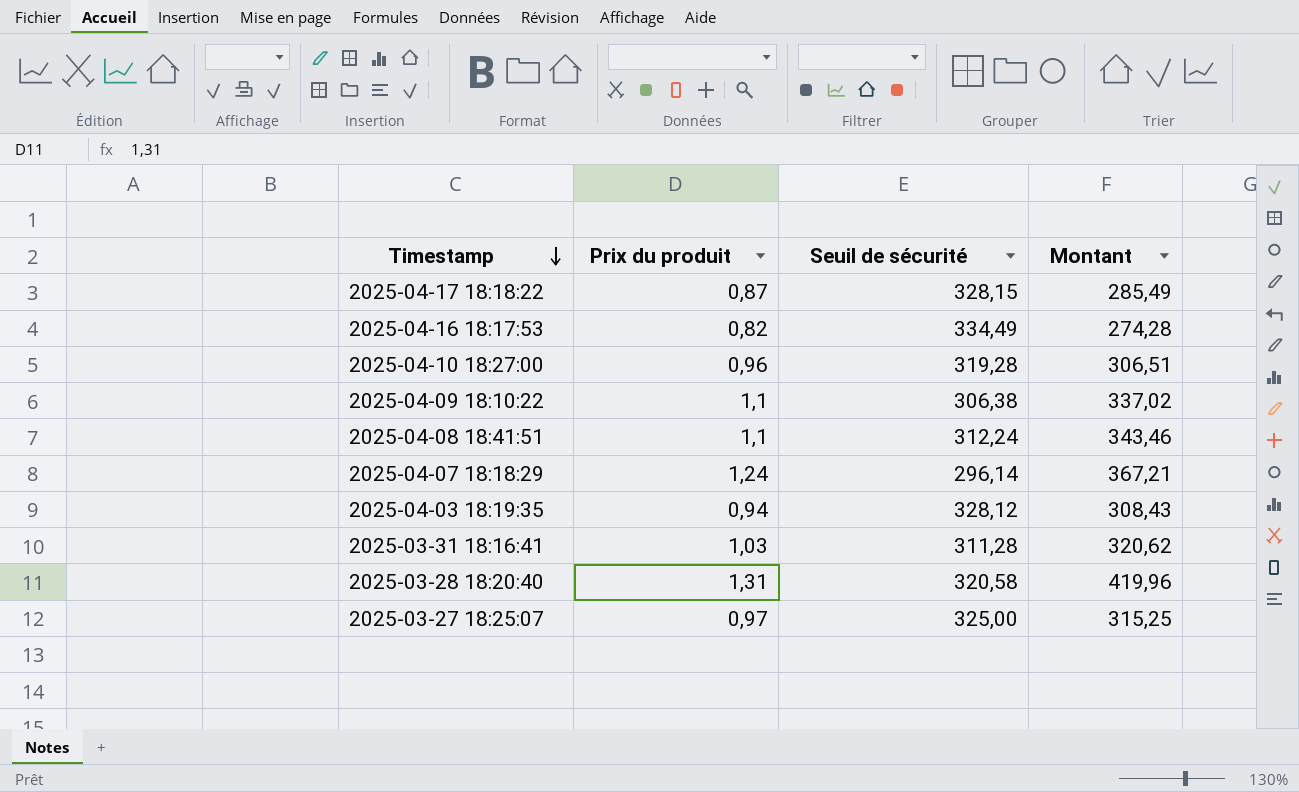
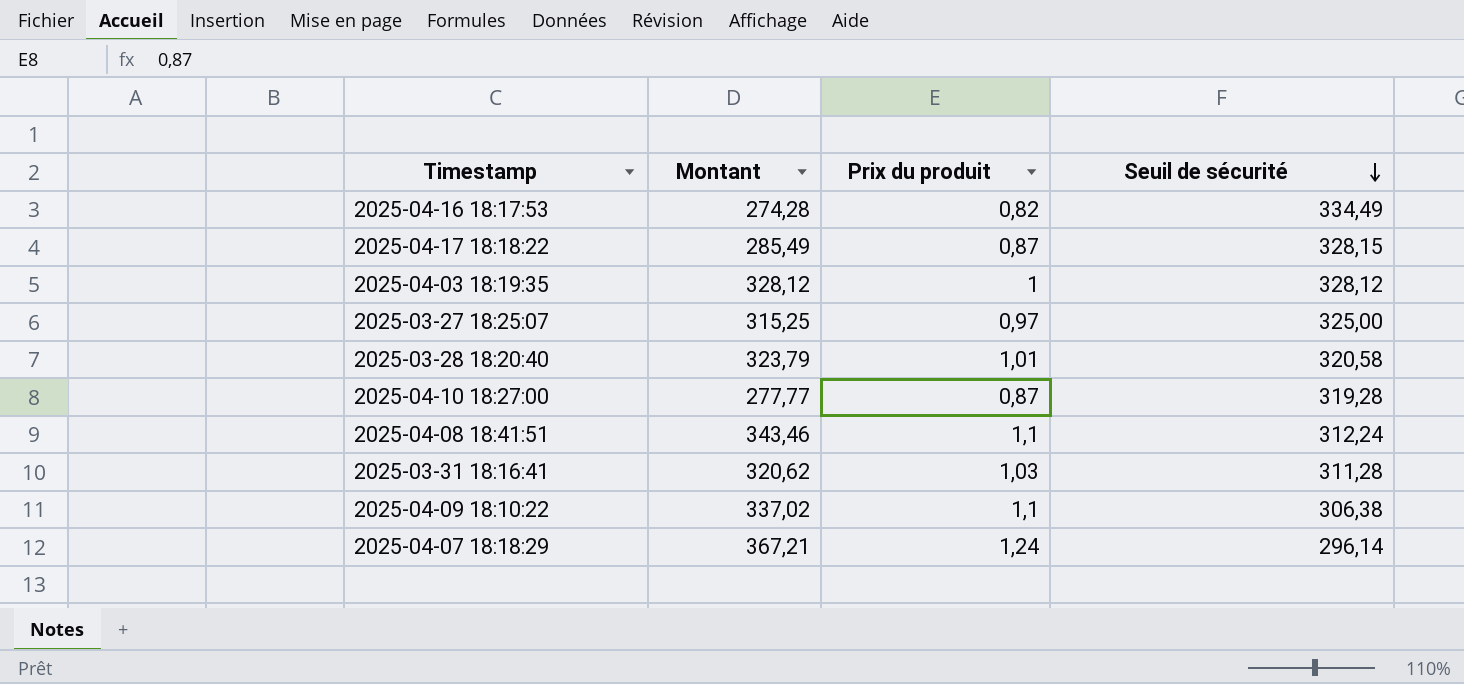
row order: Timestamp descending -> Seuil de sécurité descending
column Montant | position: 4 -> 2
2025-04-03 18:19:35 | Montant: 308,43 -> 328,12
2025-04-03 18:19:35 | Prix du produit: 0,94 -> 1
2025-03-28 18:20:40 | Montant: 419,96 -> 323,79
2025-03-28 18:20:40 | Prix du produit: 1,31 -> 1,01
2025-04-10 18:27:00 | Montant: 306,51 -> 277,77
2025-04-10 18:27:00 | Prix du produit: 0,96 -> 0,87

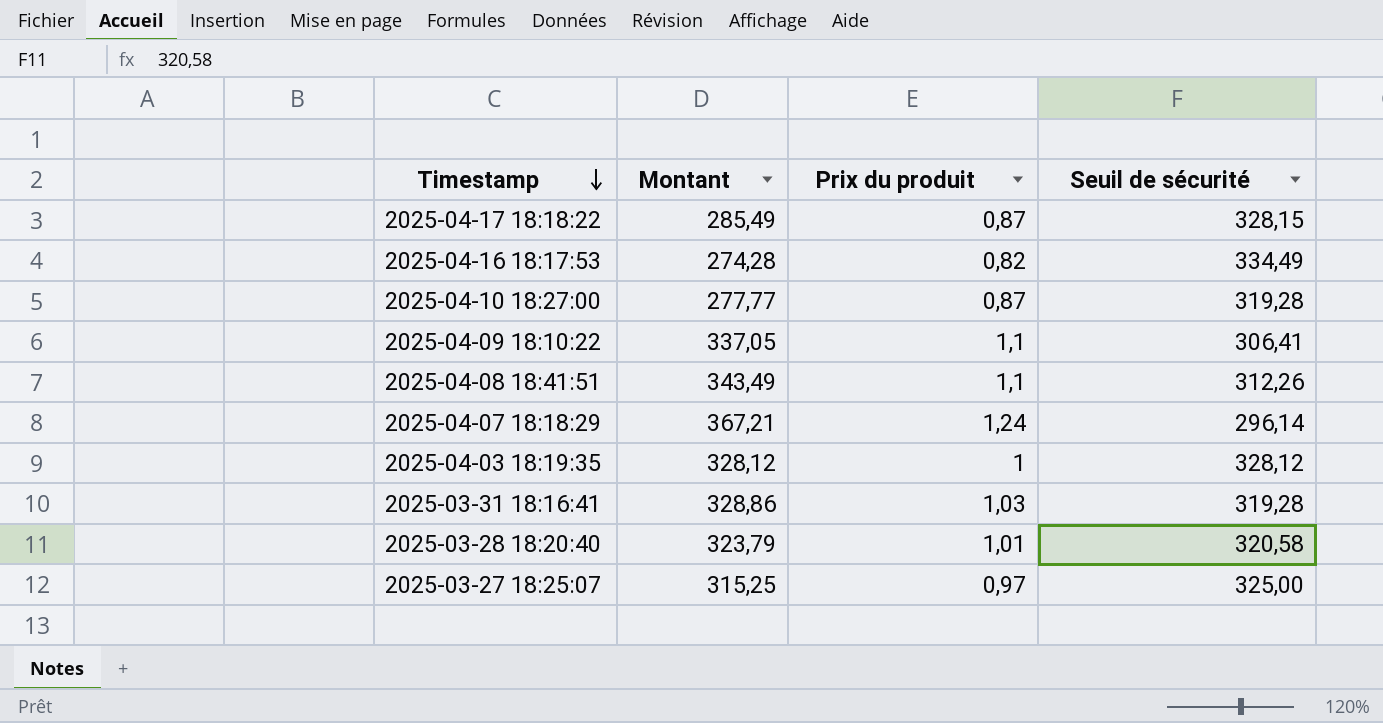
row order: Seuil de sécurité descending -> Timestamp descending
2025-04-09 18:10:22 | Montant: 337,02 -> 337,05
2025-04-09 18:10:22 | Seuil de sécurité: 306,38 -> 306,41
2025-04-08 18:41:51 | Montant: 343,46 -> 343,49
2025-04-08 18:41:51 | Seuil de sécurité: 312,24 -> 312,26
2025-03-31 18:16:41 | Montant: 320,62 -> 328,86
2025-03-31 18:16:41 | Seuil de sécurité: 311,28 -> 319,28

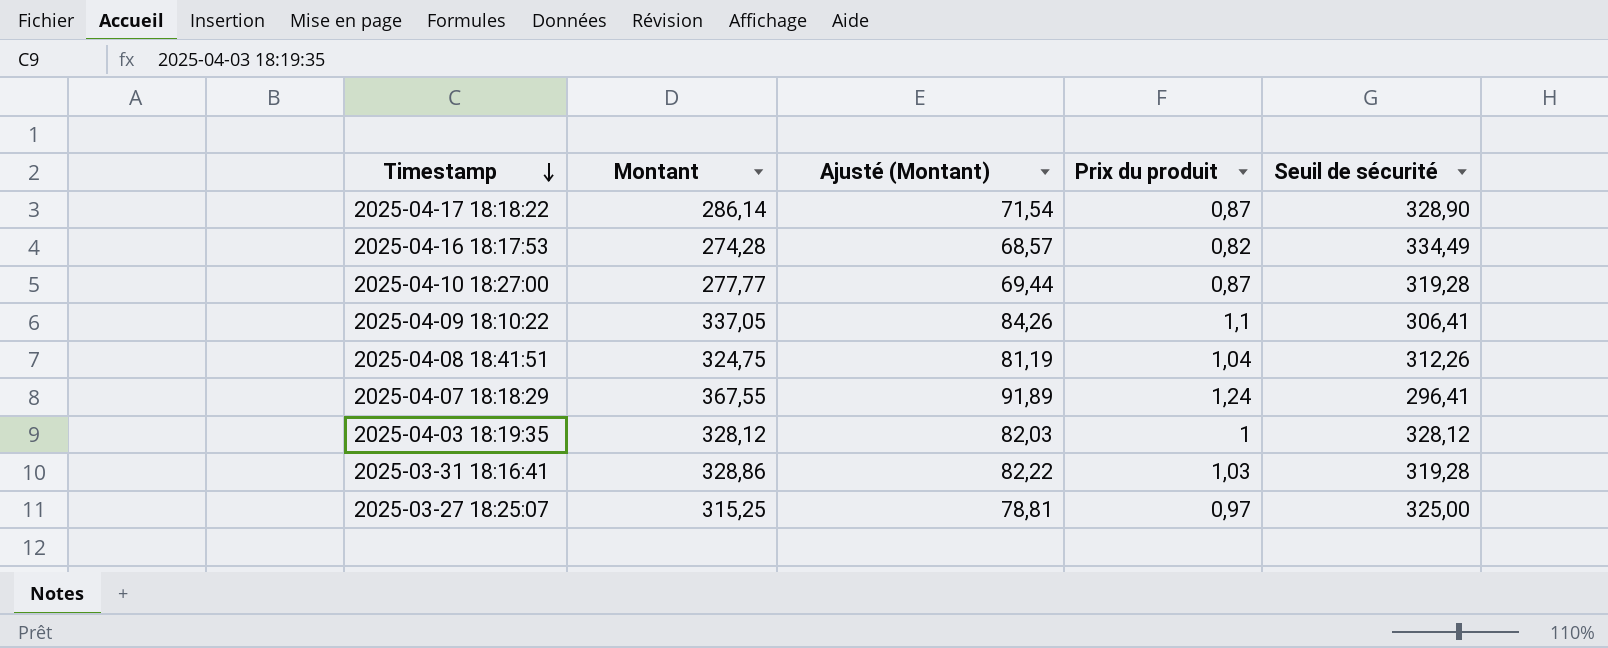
column Ajusté (Montant) | formula: none -> [Montant] * 0,25
row 2025-03-28 18:20:40: 323,79 | 1,01 | 320,58 -> none
2025-04-17 18:18:22 | Montant: 285,49 -> 286,14
2025-04-17 18:18:22 | Seuil de sécurité: 328,15 -> 328,90
2025-04-08 18:41:51 | Montant: 343,49 -> 324,75
2025-04-08 18:41:51 | Prix du produit: 1,1 -> 1,04
2025-04-07 18:18:29 | Montant: 367,21 -> 367,55
2025-04-07 18:18:29 | Seuil de sécurité: 296,14 -> 296,41

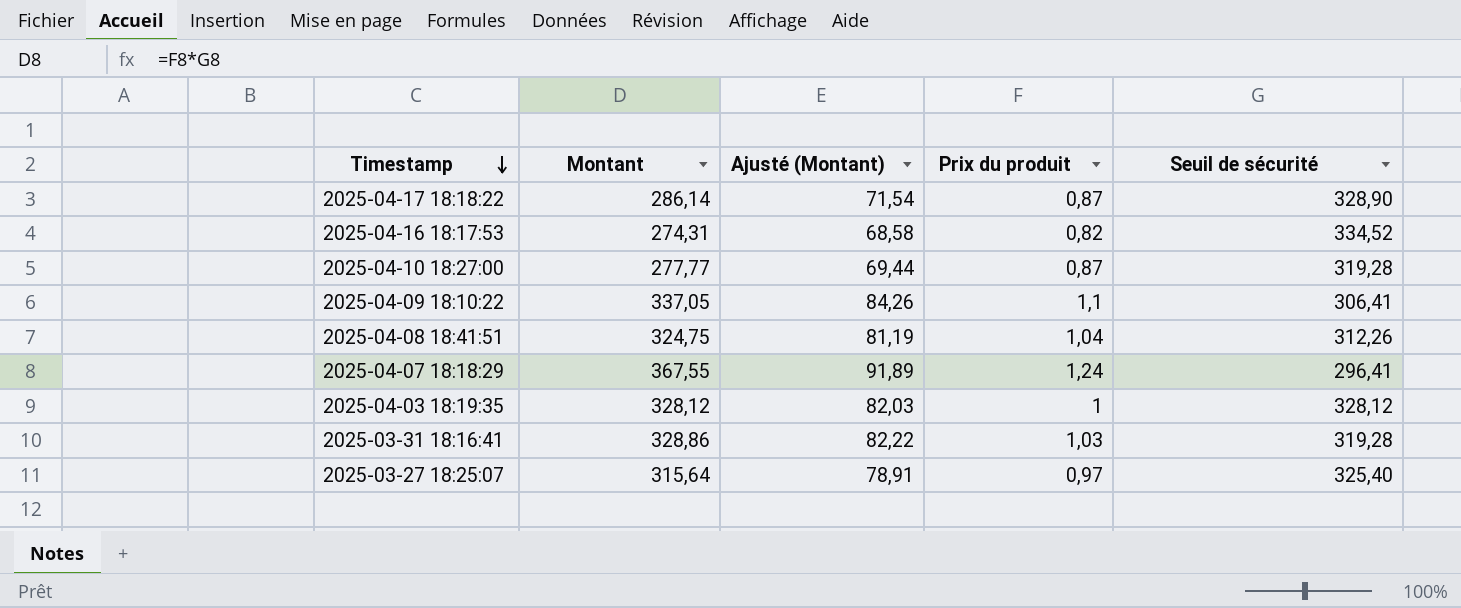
2025-04-16 18:17:53 | Montant: 274,28 -> 274,31
2025-04-16 18:17:53 | Ajusté (Montant): 68,57 -> 68,58
2025-04-16 18:17:53 | Seuil de sécurité: 334,49 -> 334,52
2025-03-27 18:25:07 | Montant: 315,25 -> 315,64
2025-03-27 18:25:07 | Ajusté (Montant): 78,81 -> 78,91
2025-03-27 18:25:07 | Seuil de sécurité: 325,00 -> 325,40

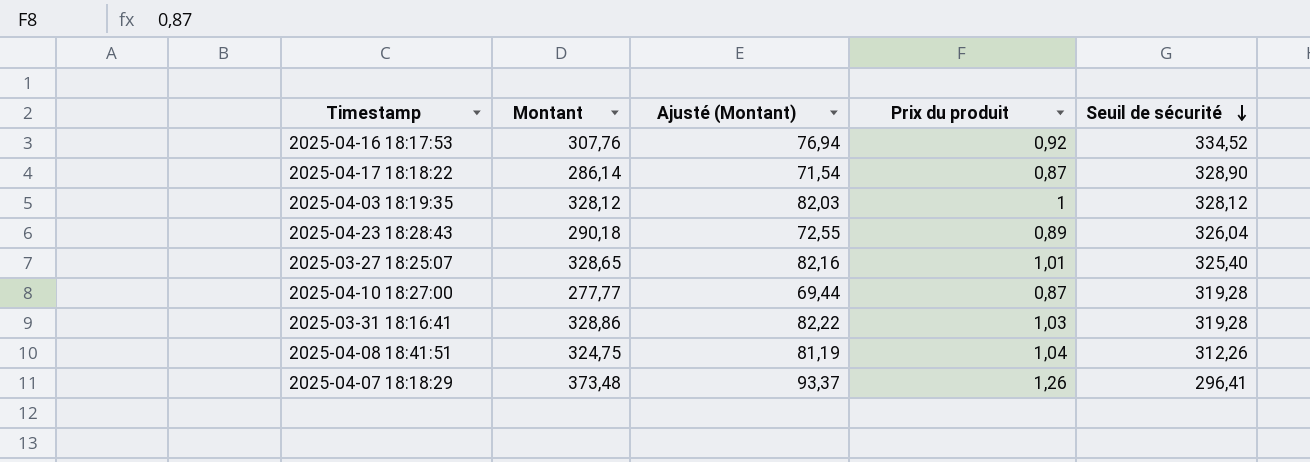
row order: Timestamp descending -> Seuil de sécurité descending
row 2025-04-09 18:10:22: 337,05 | 84,26 | 1,1 | 306,41 -> none
2025-04-16 18:17:53 | Montant: 274,31 -> 307,76
2025-04-16 18:17:53 | Ajusté (Montant): 68,58 -> 76,94
2025-04-16 18:17:53 | Prix du produit: 0,82 -> 0,92
row 2025-04-23 18:28:43: none -> 290,18 | 72,55 | 0,89 | 326,04
2025-03-27 18:25:07 | Montant: 315,64 -> 328,65
2025-03-27 18:25:07 | Ajusté (Montant): 78,91 -> 82,16
2025-03-27 18:25:07 | Prix du produit: 0,97 -> 1,01
2025-04-07 18:18:29 | Montant: 367,55 -> 373,48
2025-04-07 18:18:29 | Ajusté (Montant): 91,89 -> 93,37
2025-04-07 18:18:29 | Prix du produit: 1,24 -> 1,26

